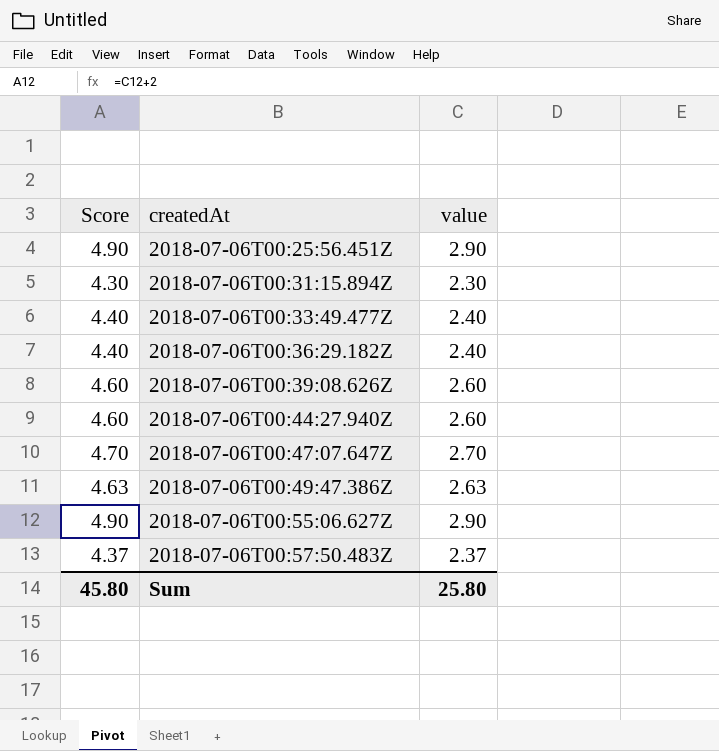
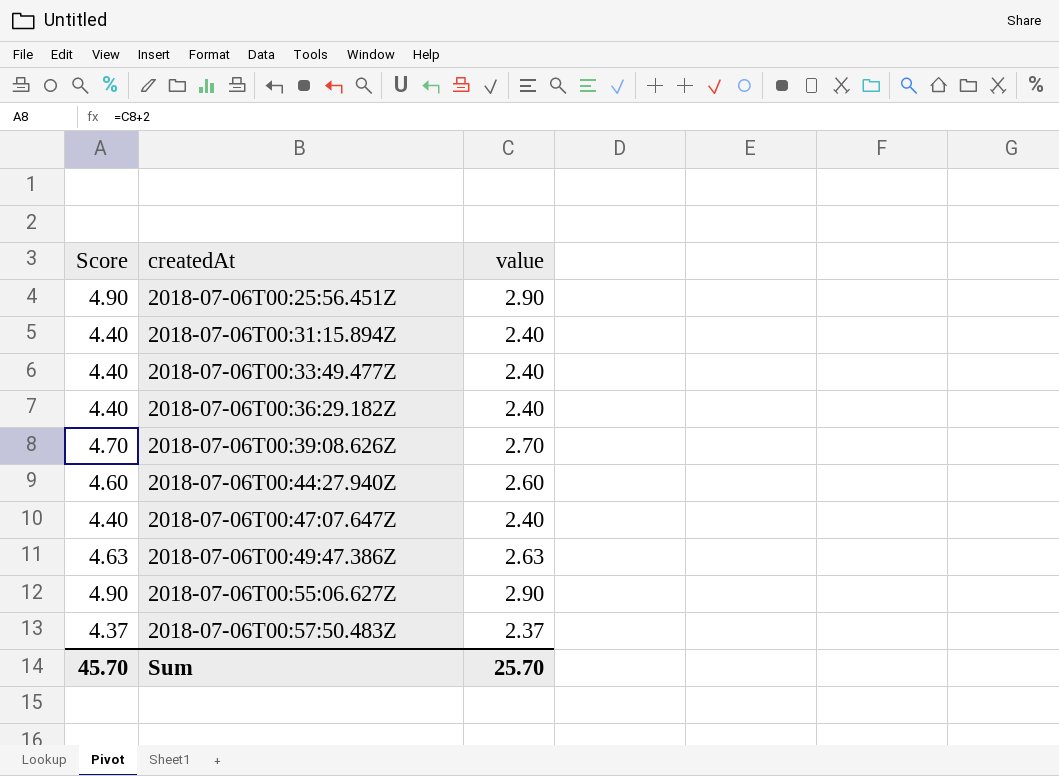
2018-07-06T00:31:15.894Z | Score: 4.30 -> 4.40
2018-07-06T00:31:15.894Z | value: 2.30 -> 2.40
2018-07-06T00:39:08.626Z | Score: 4.60 -> 4.70
2018-07-06T00:39:08.626Z | value: 2.60 -> 2.70
2018-07-06T00:47:07.647Z | Score: 4.70 -> 4.40
2018-07-06T00:47:07.647Z | value: 2.70 -> 2.40
Sum | Score: 45.80 -> 45.70
Sum | value: 25.80 -> 25.70

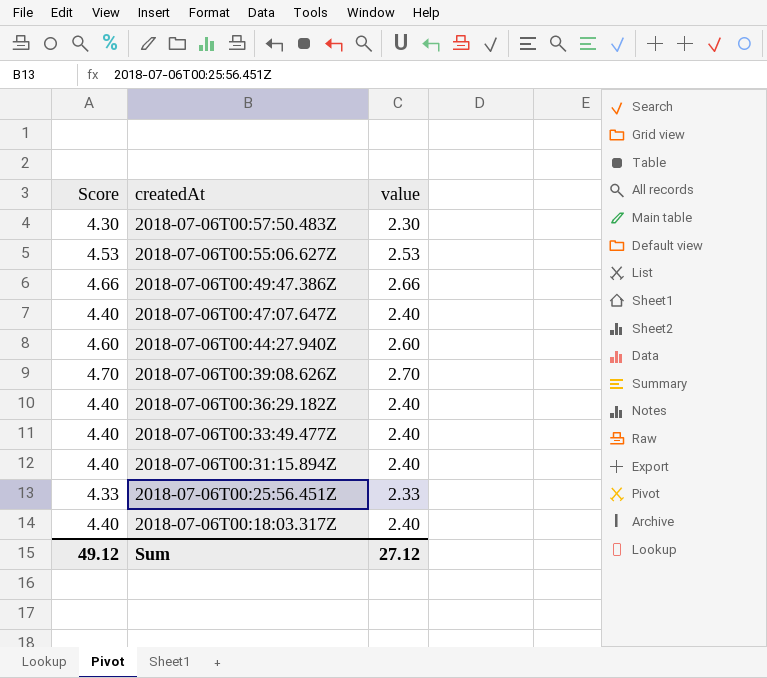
row order: createdAt ascending -> createdAt descending
2018-07-06T00:57:50.483Z | Score: 4.37 -> 4.30
2018-07-06T00:57:50.483Z | value: 2.37 -> 2.30
2018-07-06T00:55:06.627Z | Score: 4.90 -> 4.53
2018-07-06T00:55:06.627Z | value: 2.90 -> 2.53
2018-07-06T00:49:47.386Z | Score: 4.63 -> 4.66
2018-07-06T00:49:47.386Z | value: 2.63 -> 2.66
2018-07-06T00:25:56.451Z | Score: 4.90 -> 4.33
2018-07-06T00:25:56.451Z | value: 2.90 -> 2.33
row 2018-07-06T00:18:03.317Z: none -> 4.40 | 2.40
Sum | Score: 45.70 -> 49.12
Sum | value: 25.70 -> 27.12

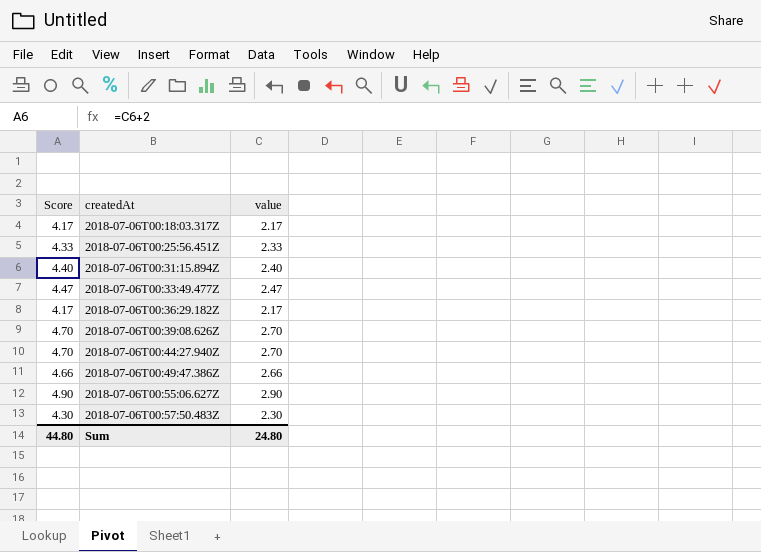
row order: createdAt descending -> createdAt ascending
row 2018-07-06T00:47:07.647Z: 4.40 | 2.40 -> none
2018-07-06T00:18:03.317Z | Score: 4.40 -> 4.17
2018-07-06T00:18:03.317Z | value: 2.40 -> 2.17
2018-07-06T00:33:49.477Z | Score: 4.40 -> 4.47
2018-07-06T00:33:49.477Z | value: 2.40 -> 2.47
2018-07-06T00:36:29.182Z | Score: 4.40 -> 4.17
2018-07-06T00:36:29.182Z | value: 2.40 -> 2.17
2018-07-06T00:44:27.940Z | Score: 4.60 -> 4.70
2018-07-06T00:44:27.940Z | value: 2.60 -> 2.70
2018-07-06T00:55:06.627Z | Score: 4.53 -> 4.90
2018-07-06T00:55:06.627Z | value: 2.53 -> 2.90
Sum | Score: 49.12 -> 44.80
Sum | value: 27.12 -> 24.80

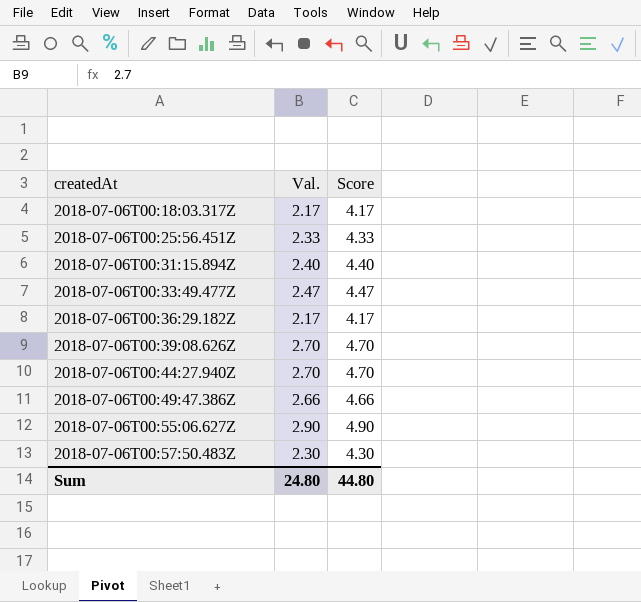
column name: value -> Val.
column Score | position: 1 -> 3

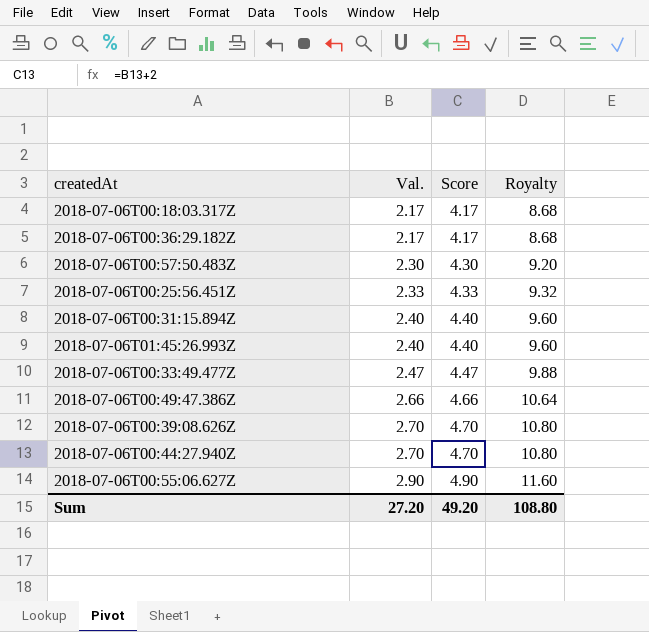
row order: createdAt ascending -> Val. ascending
column Royalty | formula: none -> [Val.] * 4
row 2018-07-06T01:45:26.993Z: none -> 2.40 | 4.40 | 9.60
Sum | Val.: 24.80 -> 27.20
Sum | Score: 44.80 -> 49.20

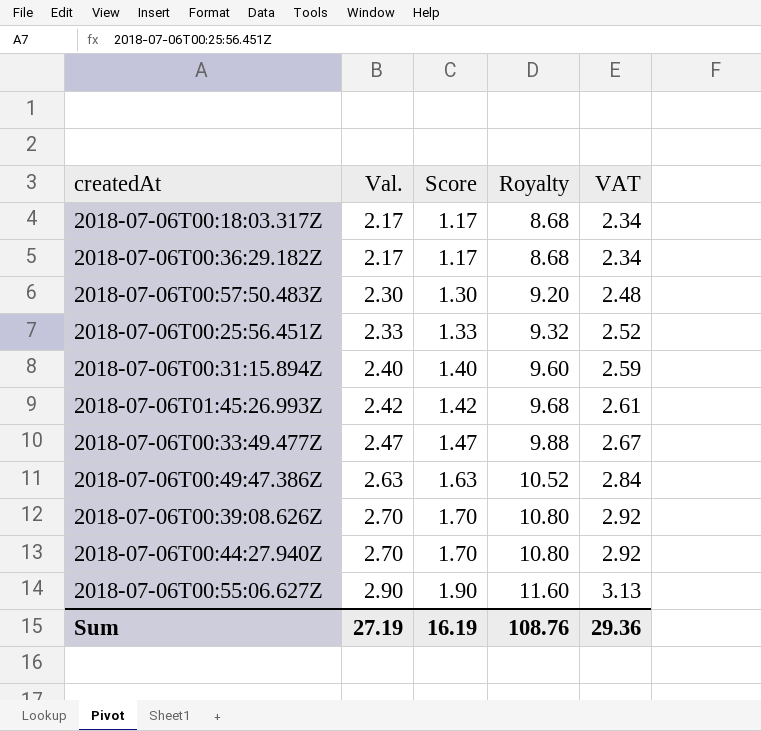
column Score | formula: [Val.] + 2 -> [Val.] - 1
column VAT | formula: none -> [Val.] * 1.08
2018-07-06T01:45:26.993Z | Val.: 2.40 -> 2.42
2018-07-06T01:45:26.993Z | Royalty: 9.60 -> 9.68
2018-07-06T00:49:47.386Z | Val.: 2.66 -> 2.63
2018-07-06T00:49:47.386Z | Royalty: 10.64 -> 10.52
Sum | Val.: 27.20 -> 27.19
Sum | Score: 49.20 -> 16.19
Sum | Royalty: 108.80 -> 108.76

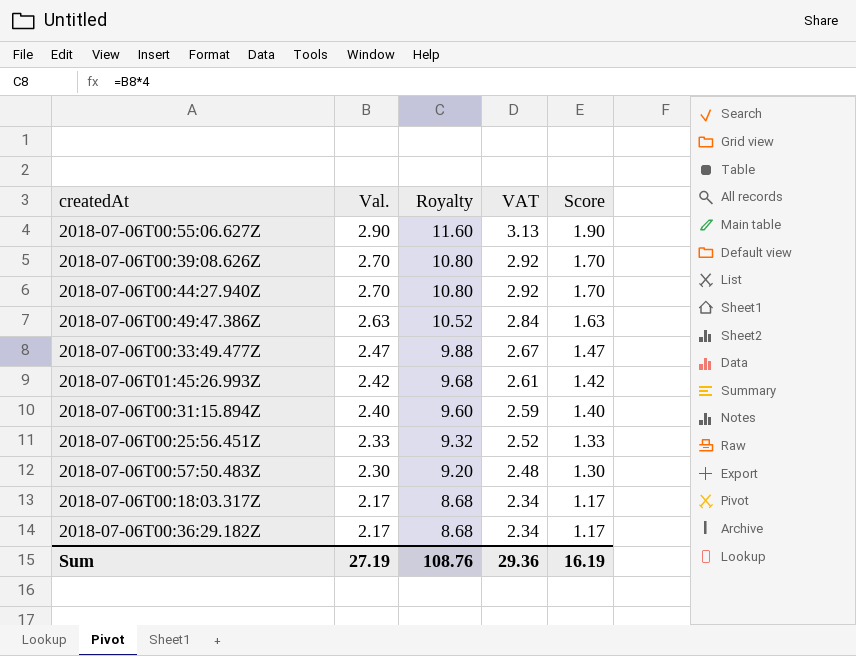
row order: Val. ascending -> Val. descending
column Score | position: 3 -> 5

